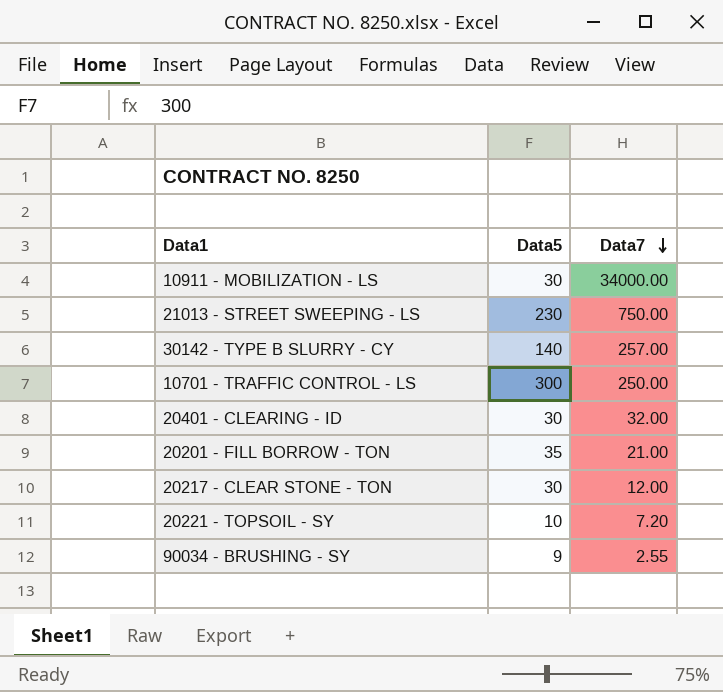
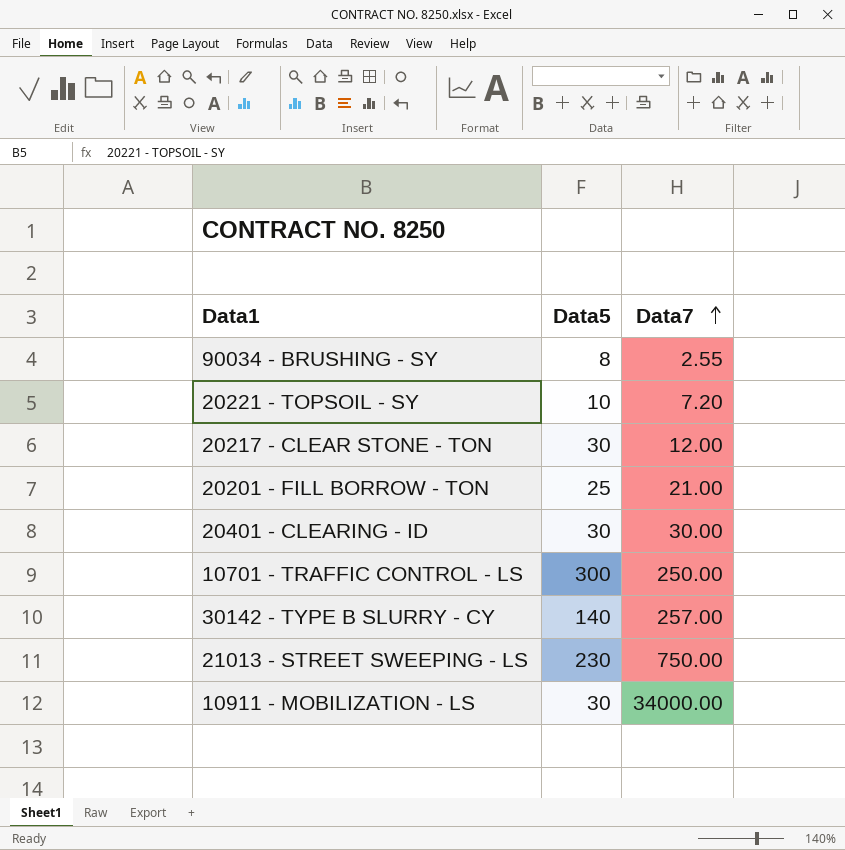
row order: Data7 descending -> Data7 ascending
90034 - BRUSHING - SY | Data5: 9 -> 8
20201 - FILL BORROW - TON | Data5: 35 -> 25
20401 - CLEARING - ID | Data7: 32.00 -> 30.00

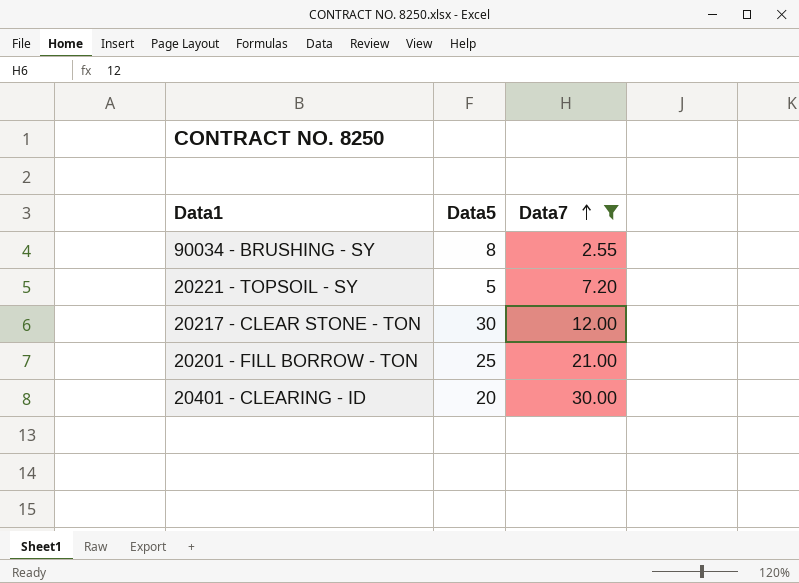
filter: none -> Data7 <= 30.00
20221 - TOPSOIL - SY | Data5: 10 -> 5
20401 - CLEARING - ID | Data5: 30 -> 20

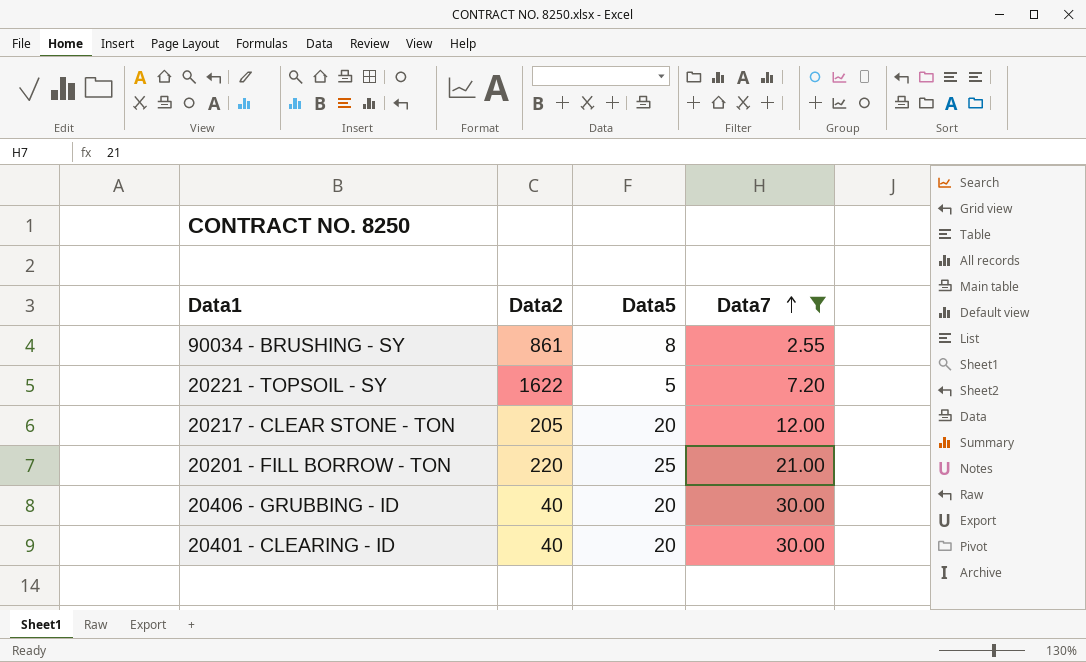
column Data2 | position: none -> 2
20217 - CLEAR STONE - TON | Data5: 30 -> 20
row 20406 - GRUBBING - ID: none -> 40 | 20 | 30.00

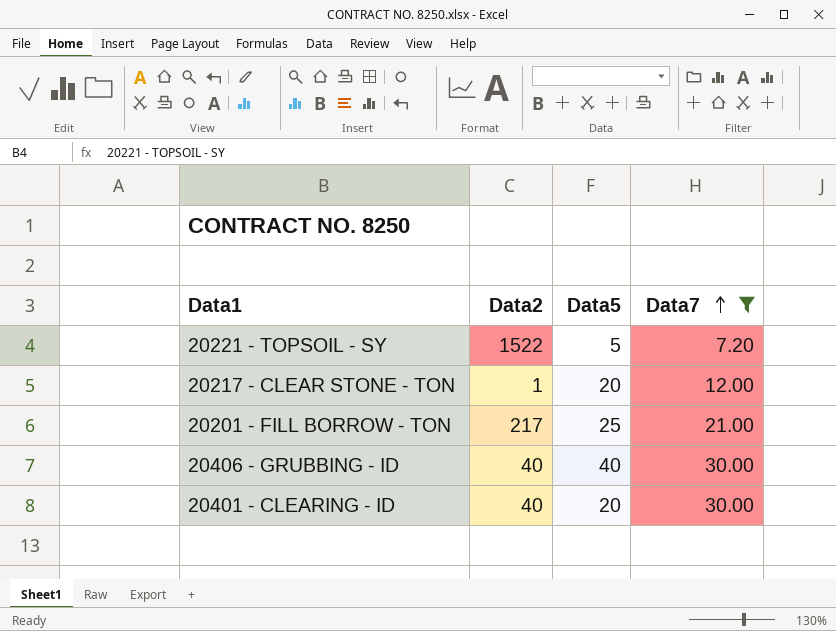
row 90034 - BRUSHING - SY: 861 | 8 | 2.55 -> none
20221 - TOPSOIL - SY | Data2: 1622 -> 1522
20217 - CLEAR STONE - TON | Data2: 205 -> 1
20201 - FILL BORROW - TON | Data2: 220 -> 217
20406 - GRUBBING - ID | Data5: 20 -> 40

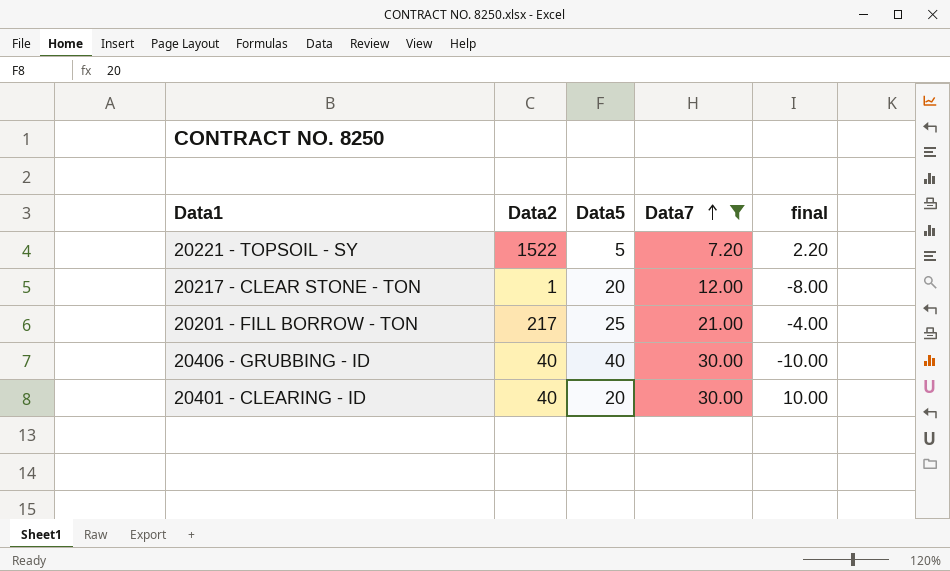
column final | formula: none -> [Data7] - [Data5]

